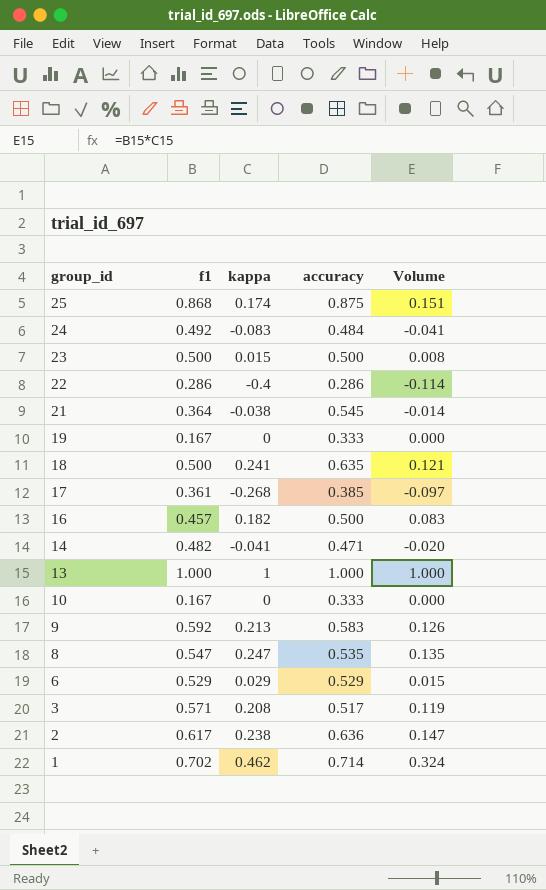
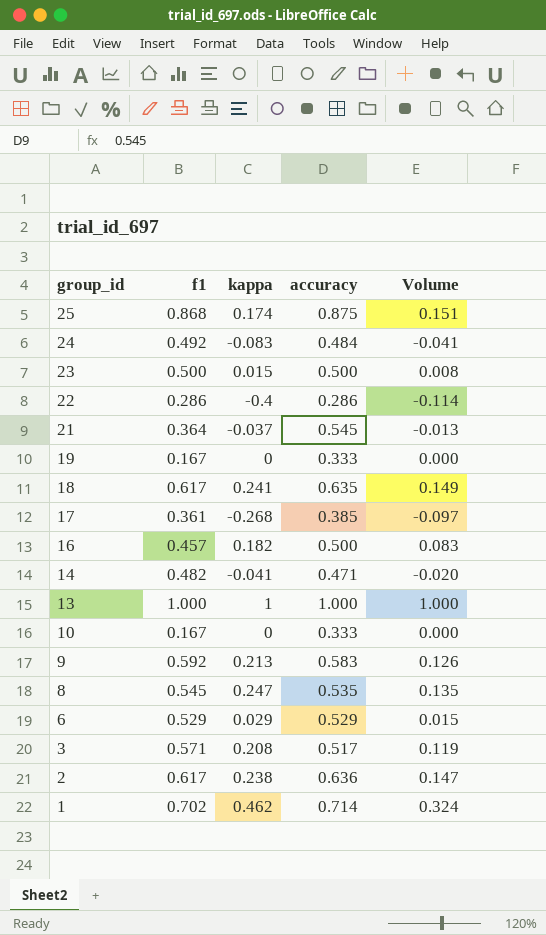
21 | kappa: -0.038 -> -0.037
21 | Volume: -0.014 -> -0.013
18 | f1: 0.500 -> 0.617
18 | Volume: 0.121 -> 0.149
8 | f1: 0.547 -> 0.545

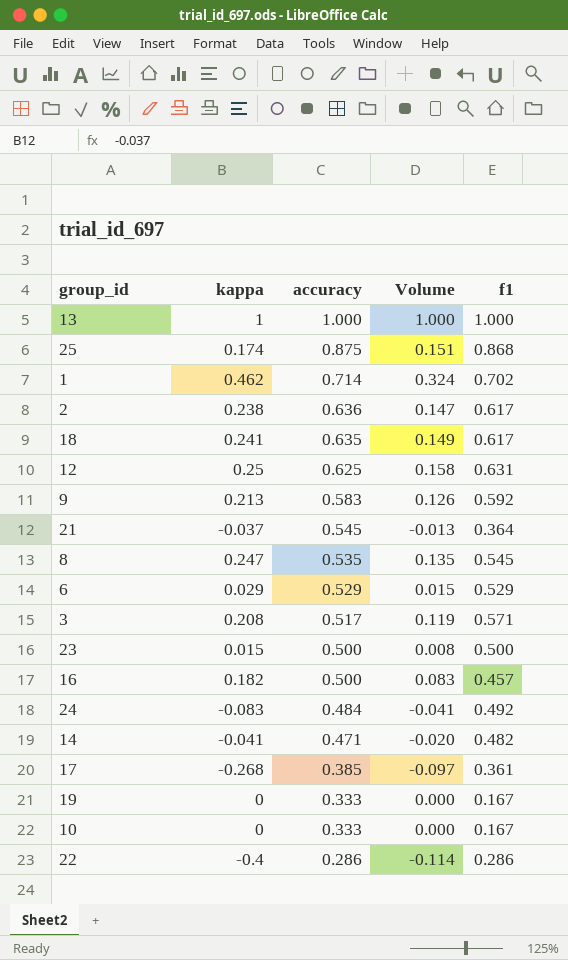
row order: group_id descending -> accuracy descending
column f1 | position: 2 -> 5
row 12: none -> 0.25 | 0.625 | 0.158 | 0.631

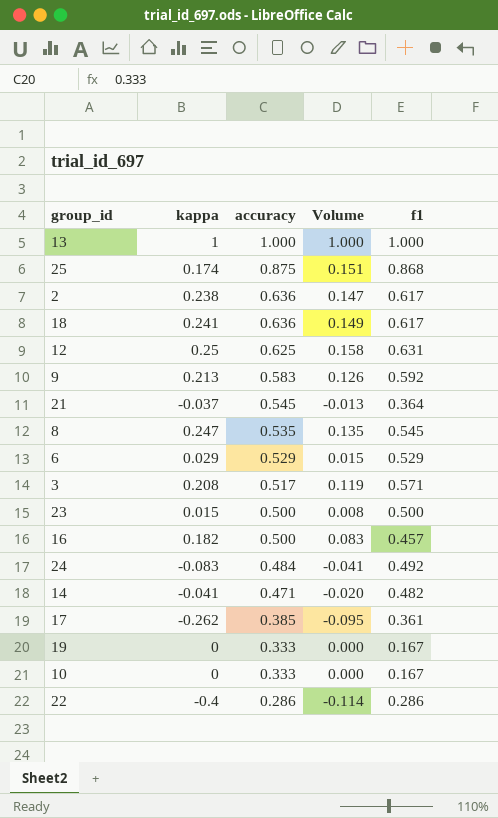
row 1: 0.462 | 0.714 | 0.324 | 0.702 -> none
18 | accuracy: 0.635 -> 0.636
17 | kappa: -0.268 -> -0.262
17 | Volume: -0.097 -> -0.095

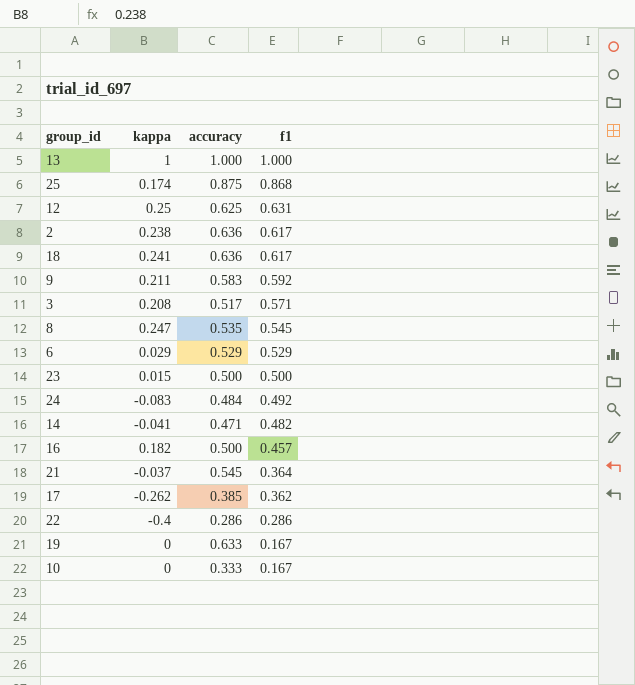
row order: accuracy descending -> f1 descending
column Volume | formula: [kappa] * [f1] -> none
9 | kappa: 0.213 -> 0.211
17 | f1: 0.361 -> 0.362
19 | accuracy: 0.333 -> 0.633

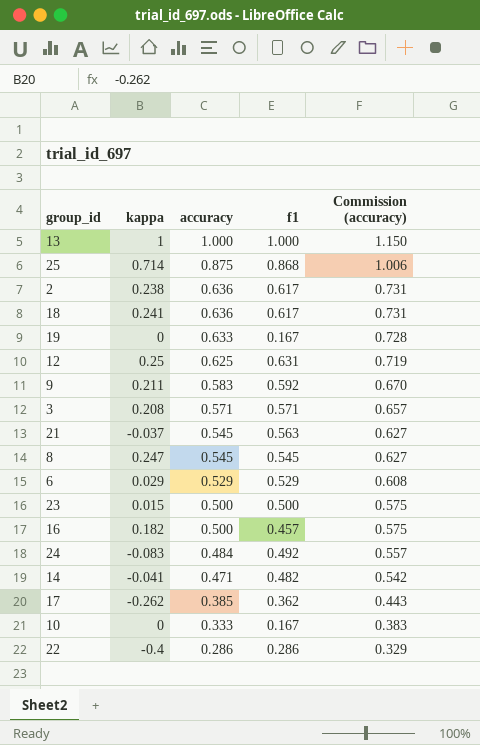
row order: f1 descending -> accuracy descending
column Commission (accuracy) | formula: none -> [accuracy] * 1.15
25 | kappa: 0.174 -> 0.714
3 | accuracy: 0.517 -> 0.571
21 | f1: 0.364 -> 0.563
8 | accuracy: 0.535 -> 0.545

